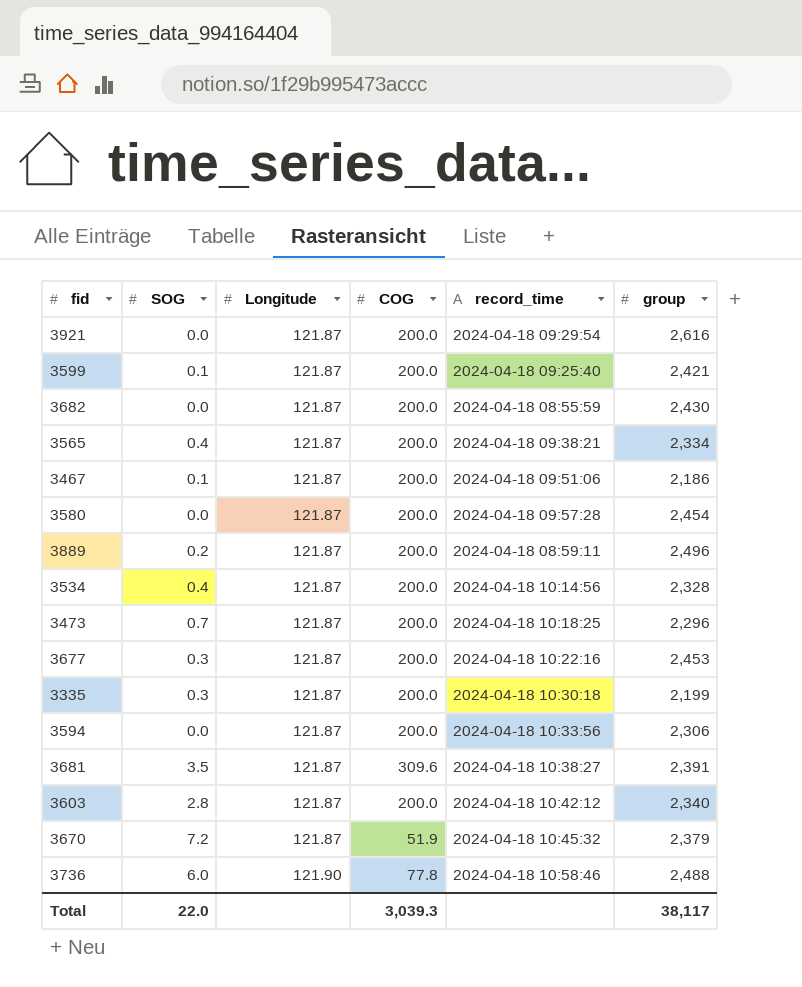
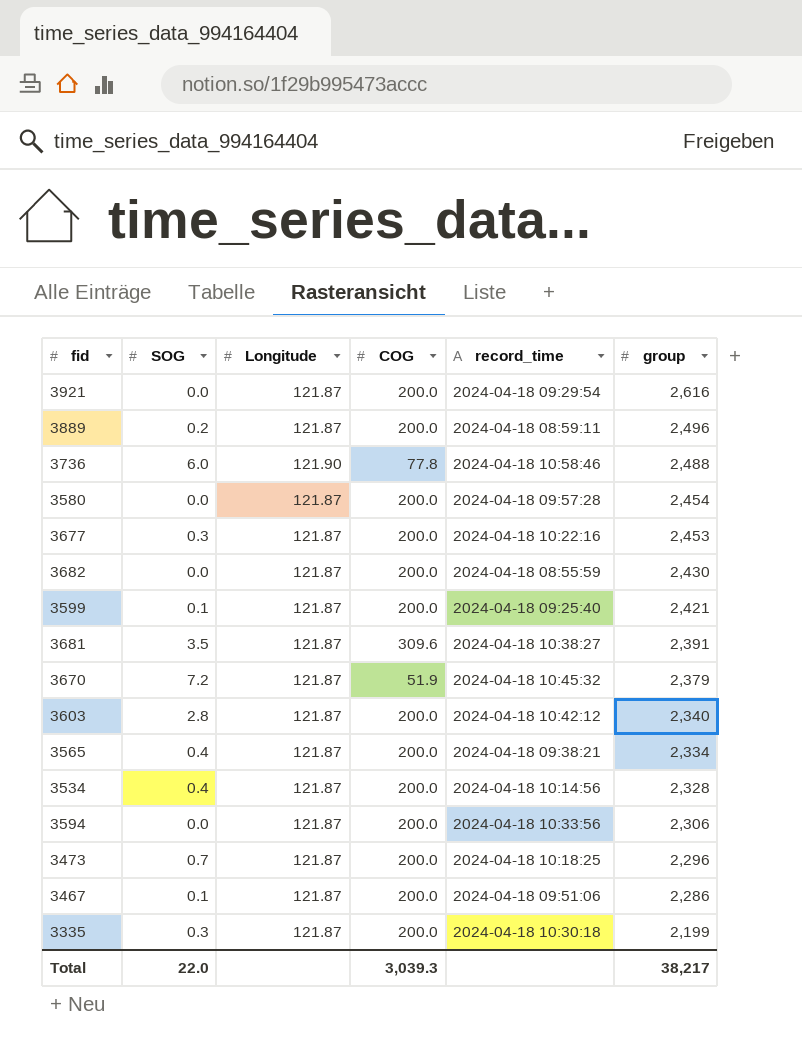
row order: Longitude ascending -> group descending
3467 | group: 2,186 -> 2,286
Total | group: 38,117 -> 38,217

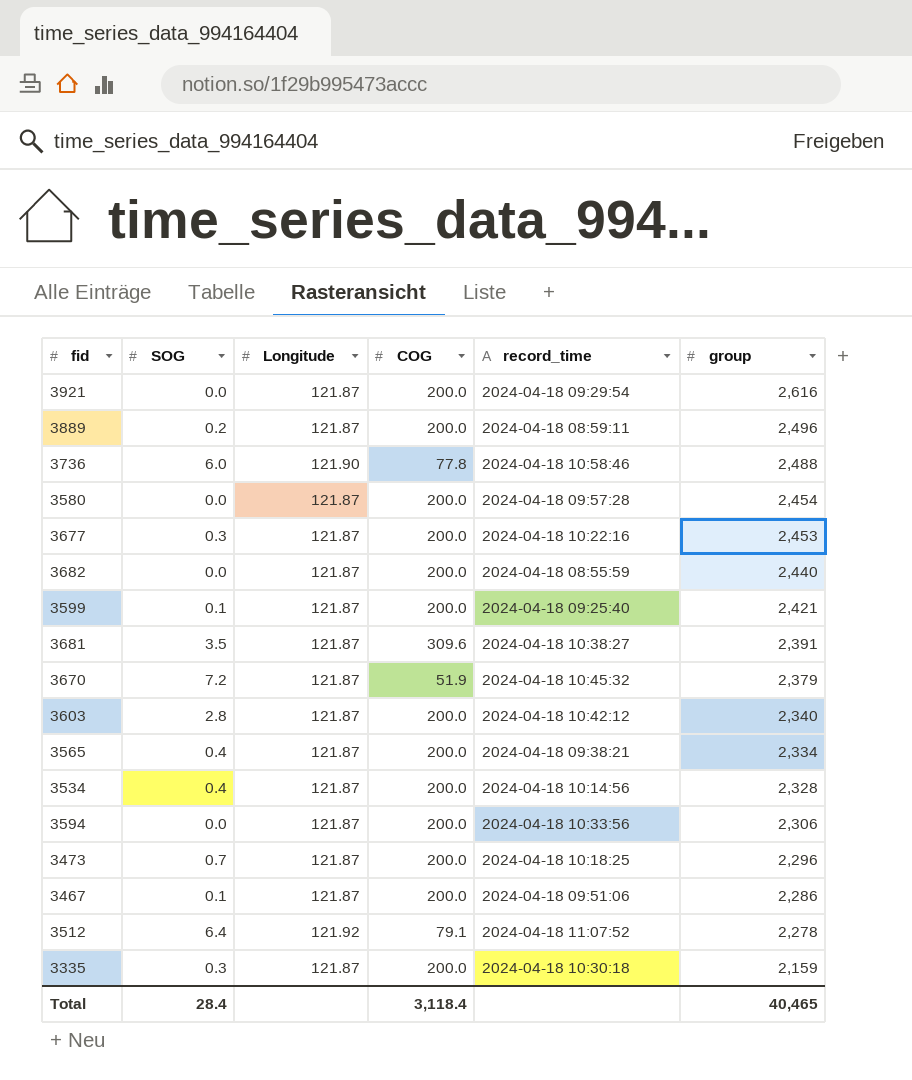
3682 | group: 2,430 -> 2,440
row 3512: none -> 6.4 | 121.92 | 79.1 | 2024-04-18 11:07:52 | 2,278
3335 | group: 2,199 -> 2,159
Total | SOG: 22.0 -> 28.4
Total | COG: 3,039.3 -> 3,118.4
Total | group: 38,217 -> 40,465

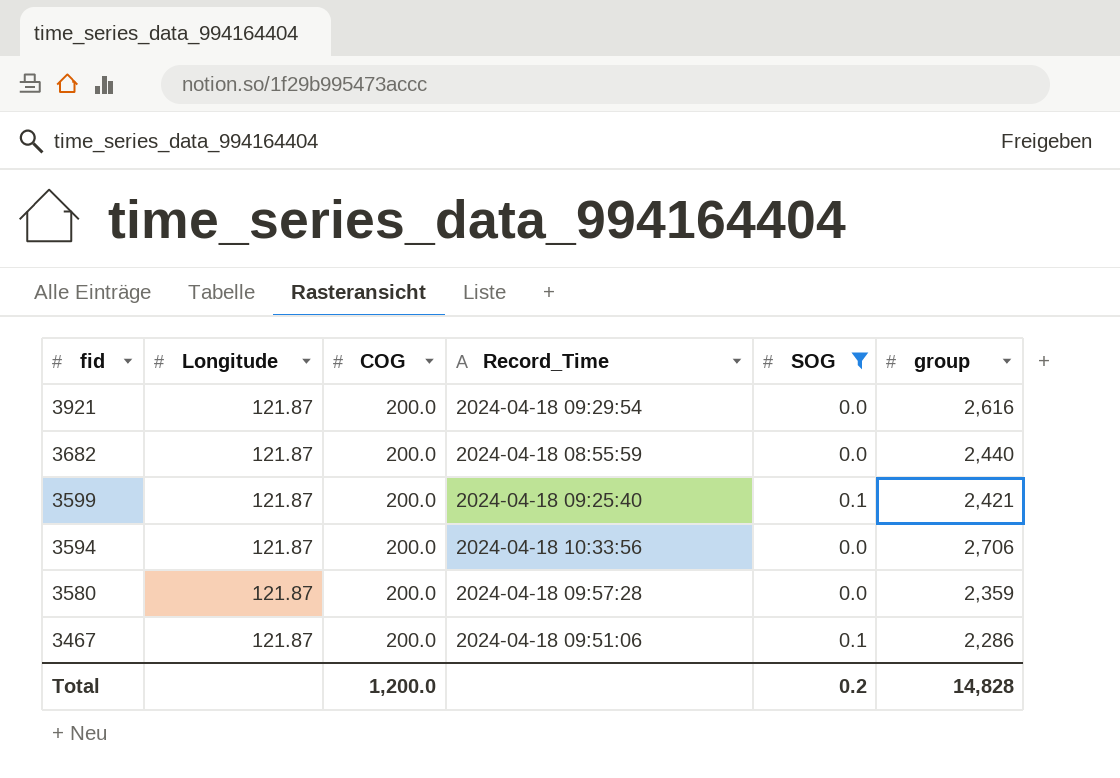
filter: none -> SOG <= 0.1
row order: group descending -> fid descending
column name: record_time -> Record_Time
column SOG | position: 2 -> 5
3594 | group: 2,306 -> 2,706
3580 | group: 2,454 -> 2,359
Total | COG: 3,118.4 -> 1,200.0
Total | SOG: 28.4 -> 0.2
Total | group: 40,465 -> 14,828

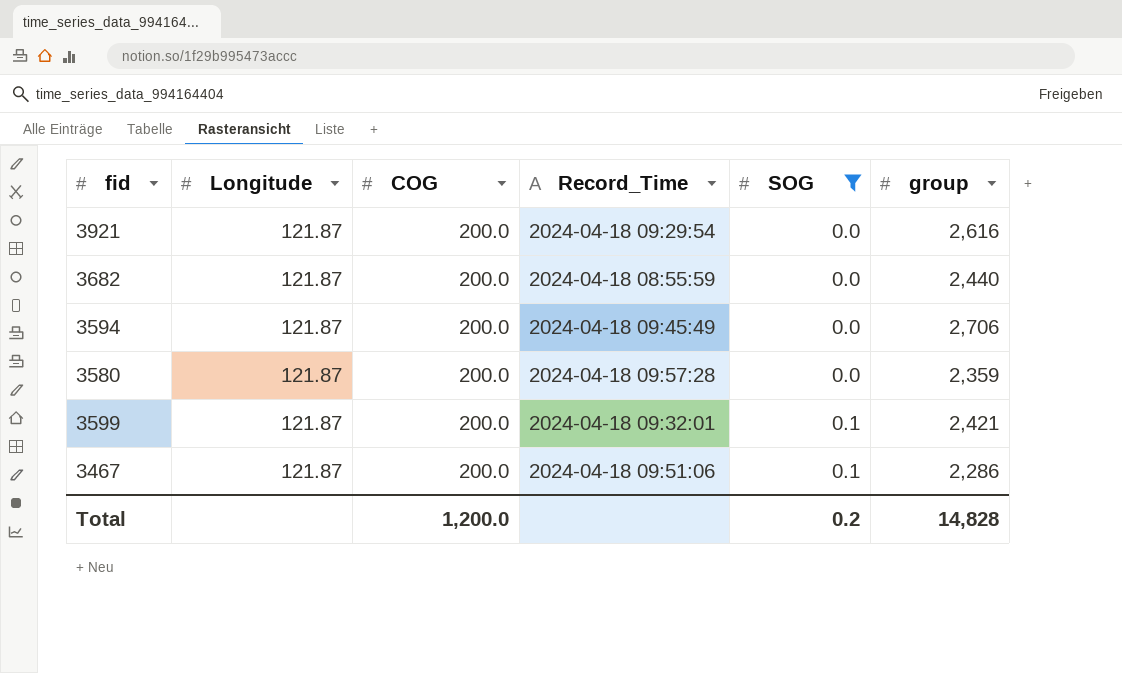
row order: fid descending -> SOG ascending
3594 | Record_Time: 2024-04-18 10:33:56 -> 2024-04-18 09:45:49
3599 | Record_Time: 2024-04-18 09:25:40 -> 2024-04-18 09:32:01

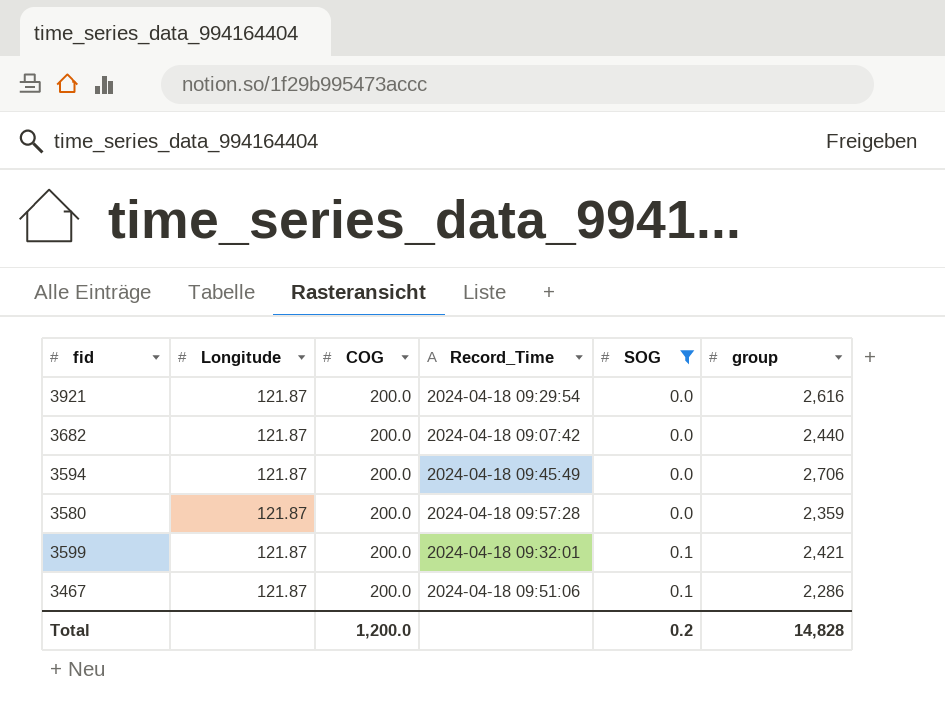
3682 | Record_Time: 2024-04-18 08:55:59 -> 2024-04-18 09:07:42

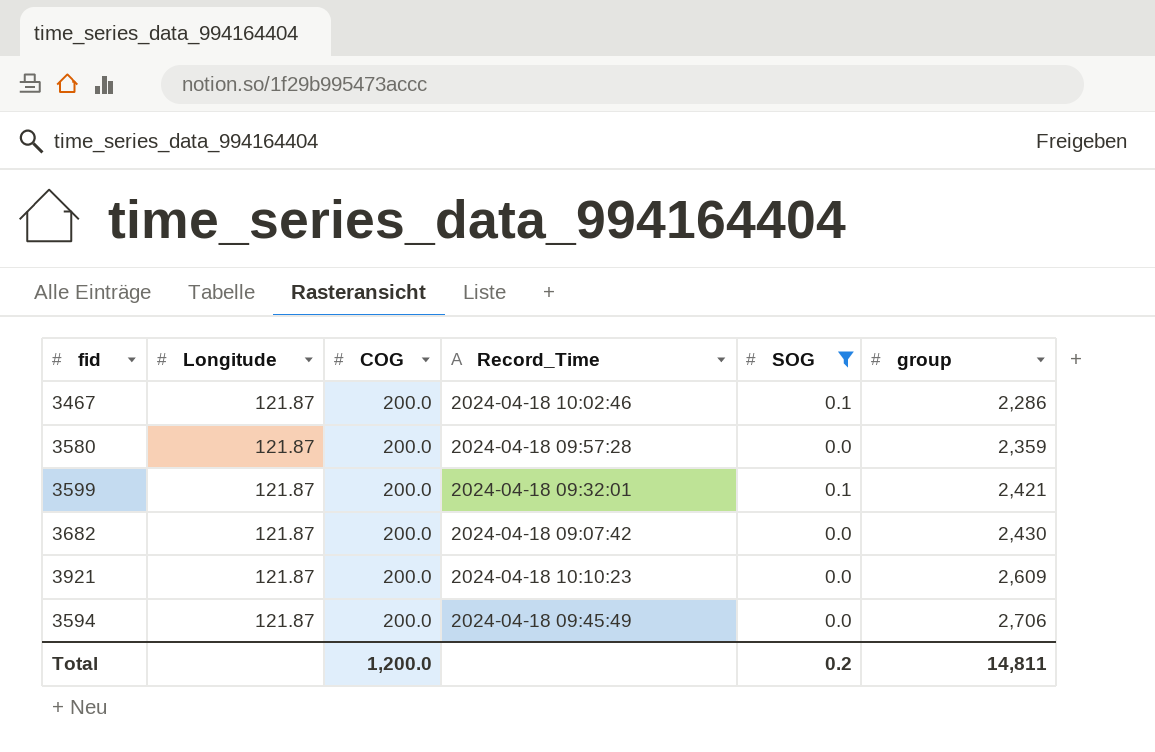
row order: SOG ascending -> group ascending
3467 | Record_Time: 2024-04-18 09:51:06 -> 2024-04-18 10:02:46
3682 | group: 2,440 -> 2,430
3921 | Record_Time: 2024-04-18 09:29:54 -> 2024-04-18 10:10:23
3921 | group: 2,616 -> 2,609
Total | group: 14,828 -> 14,811

